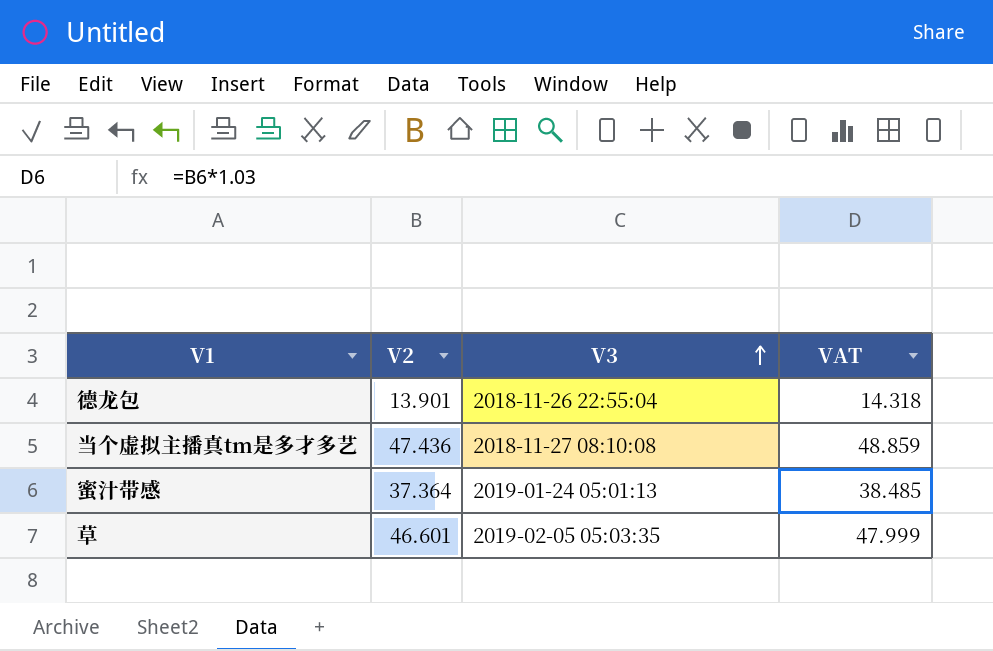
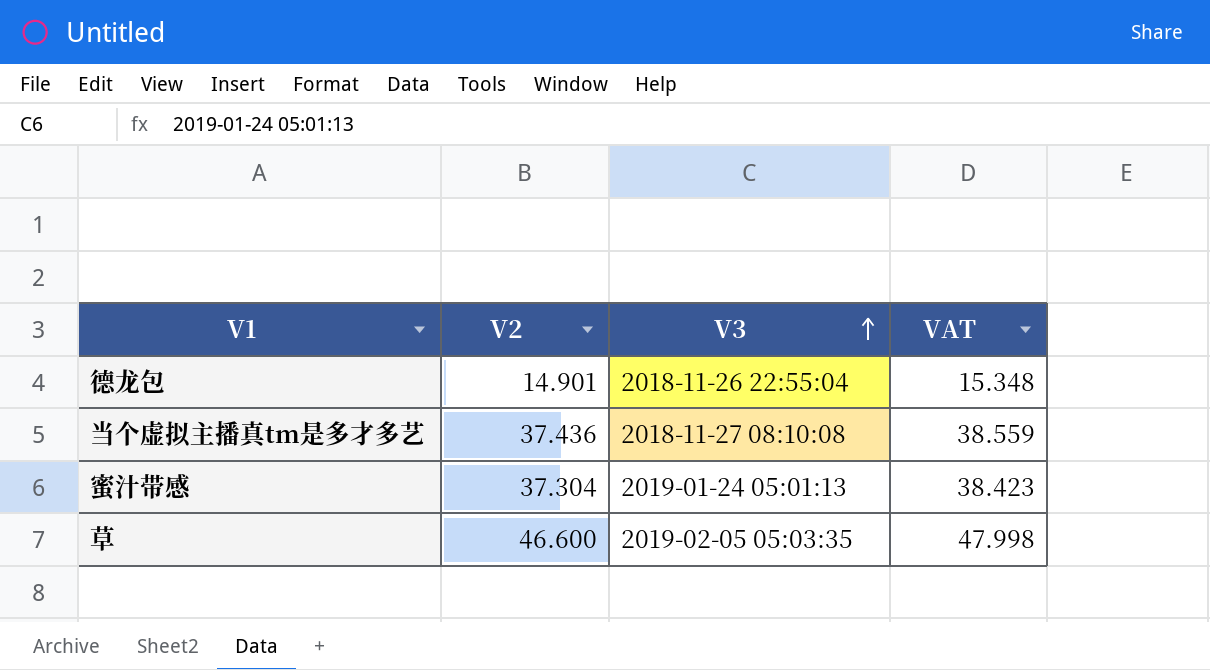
德龙包 | V2: 13.901 -> 14.901
德龙包 | VAT: 14.318 -> 15.348
当个虚拟主播真tm是多才多艺 | V2: 47.436 -> 37.436
当个虚拟主播真tm是多才多艺 | VAT: 48.859 -> 38.559
蜜汁带感 | V2: 37.364 -> 37.304
蜜汁带感 | VAT: 38.485 -> 38.423
草 | V2: 46.601 -> 46.600
草 | VAT: 47.999 -> 47.998

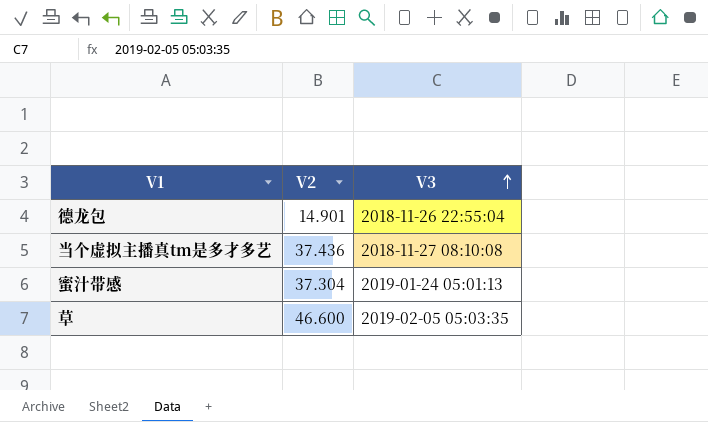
column VAT | formula: [V2] * 1.03 -> none

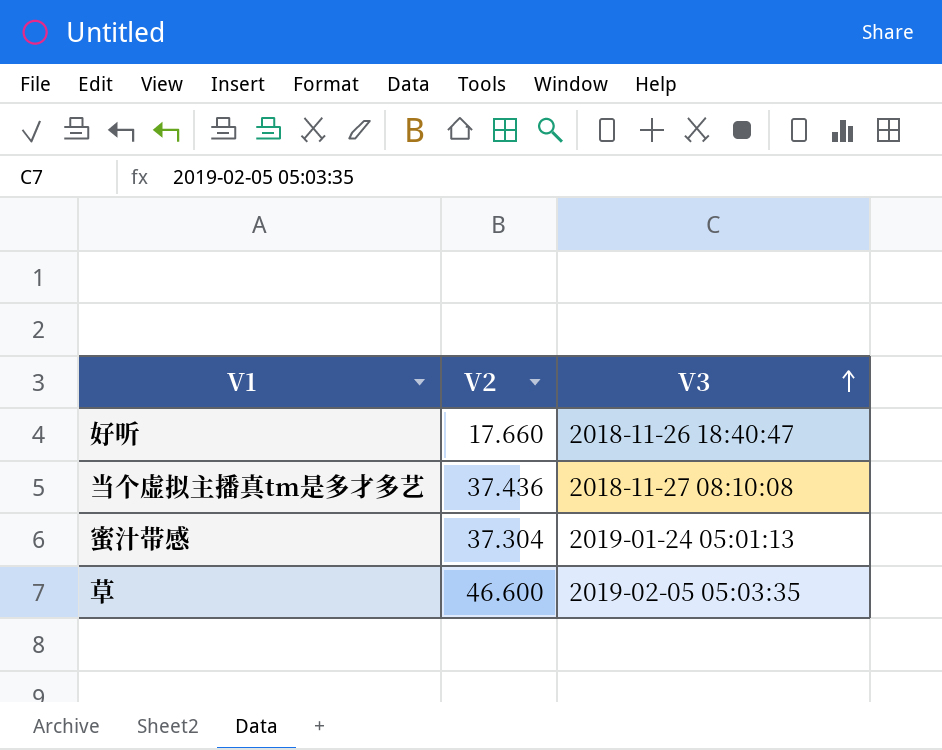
row 德龙包: 14.901 | 2018-11-26 22:55:04 -> none
row 好听: none -> 17.660 | 2018-11-26 18:40:47

